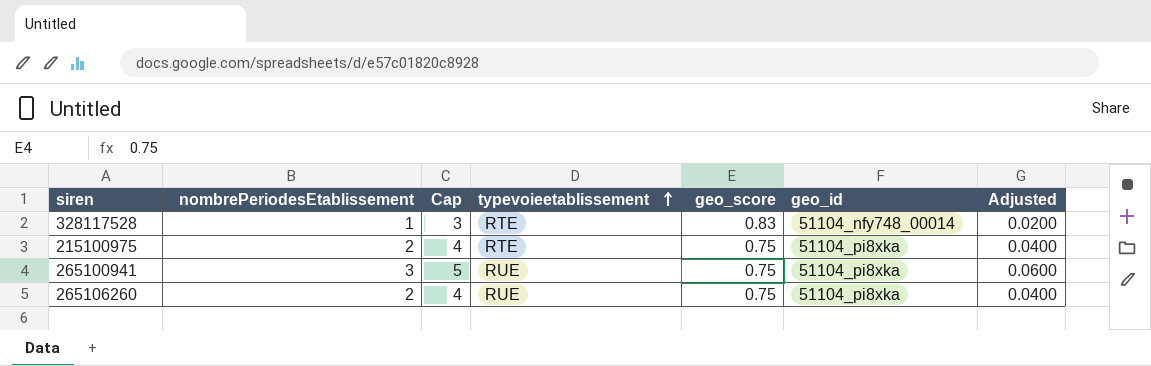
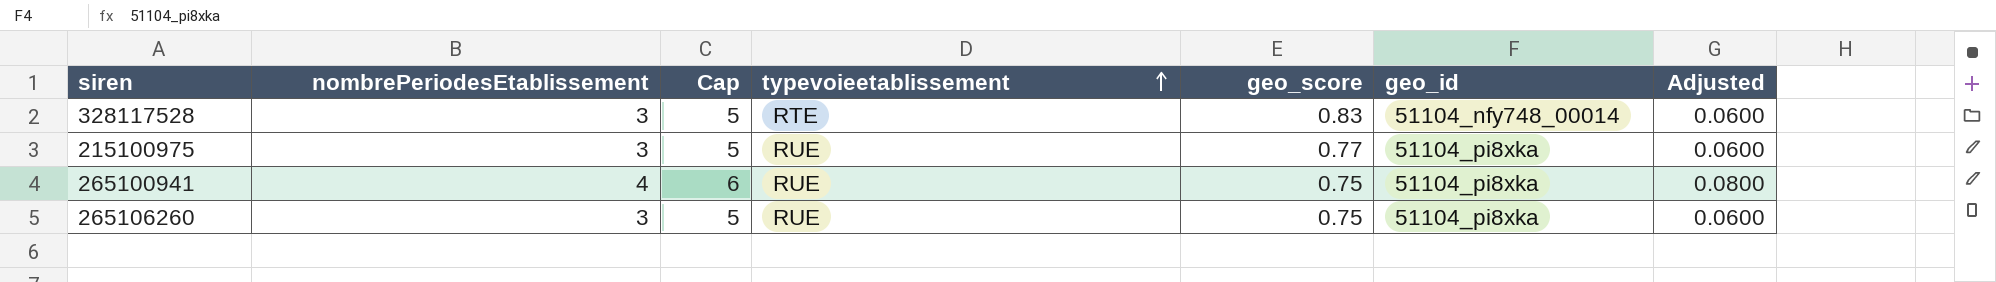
328117528 | nombrePeriodesEtablissement: 1 -> 3
328117528 | Cap: 3 -> 5
328117528 | Adjusted: 0.0200 -> 0.0600
215100975 | nombrePeriodesEtablissement: 2 -> 3
215100975 | Cap: 4 -> 5
215100975 | typevoieetablissement: RTE -> RUE
215100975 | geo_score: 0.75 -> 0.77
215100975 | Adjusted: 0.0400 -> 0.0600
265100941 | nombrePeriodesEtablissement: 3 -> 4
265100941 | Cap: 5 -> 6
265100941 | Adjusted: 0.0600 -> 0.0800
265106260 | nombrePeriodesEtablissement: 2 -> 3
265106260 | Cap: 4 -> 5
265106260 | Adjusted: 0.0400 -> 0.0600

